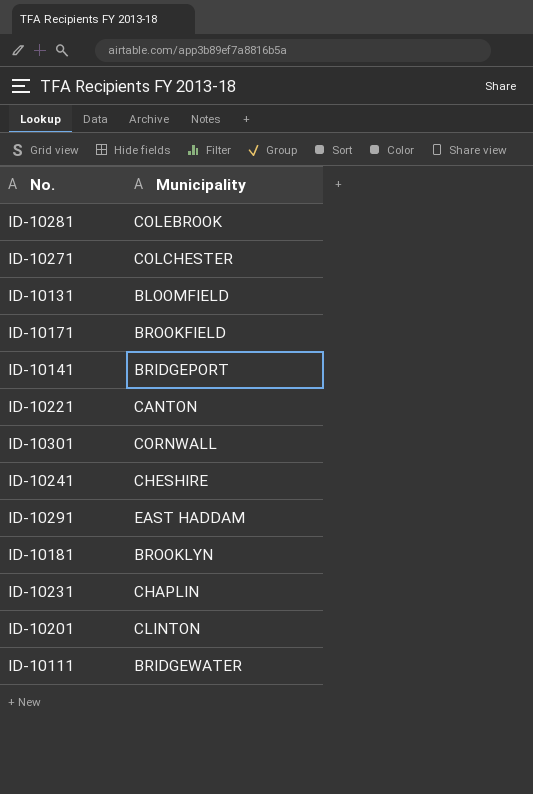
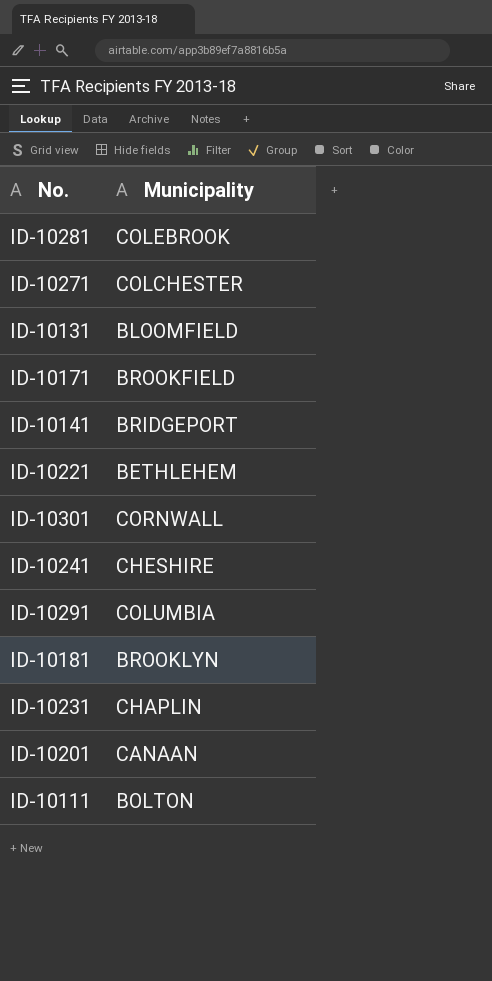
ID-10221 | Municipality: CANTON -> BETHLEHEM
ID-10291 | Municipality: EAST HADDAM -> COLUMBIA
ID-10201 | Municipality: CLINTON -> CANAAN
ID-10111 | Municipality: BRIDGEWATER -> BOLTON

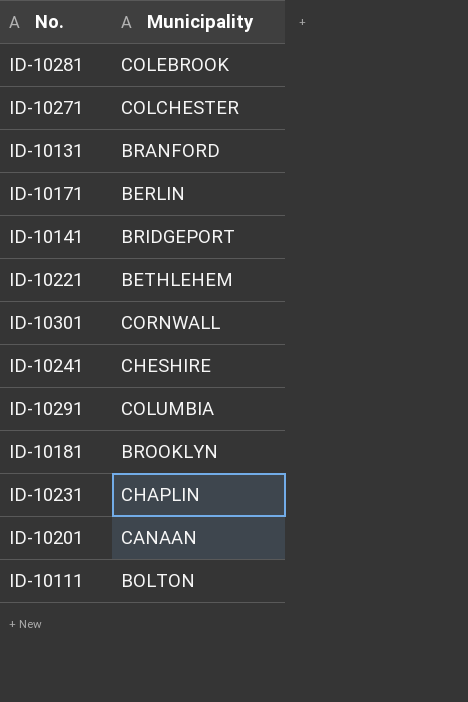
ID-10131 | Municipality: BLOOMFIELD -> BRANFORD
ID-10171 | Municipality: BROOKFIELD -> BERLIN

